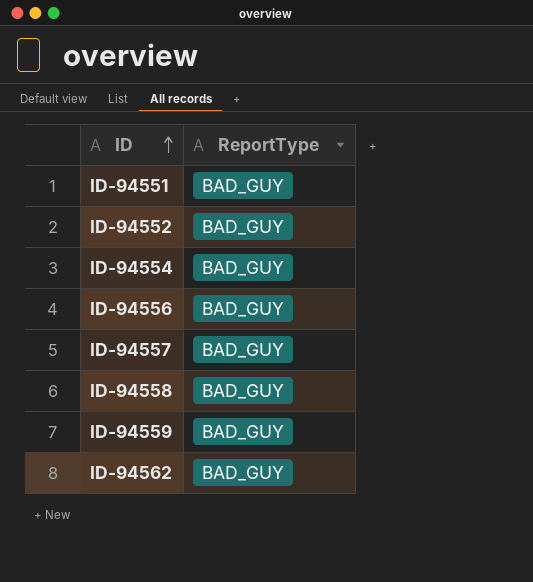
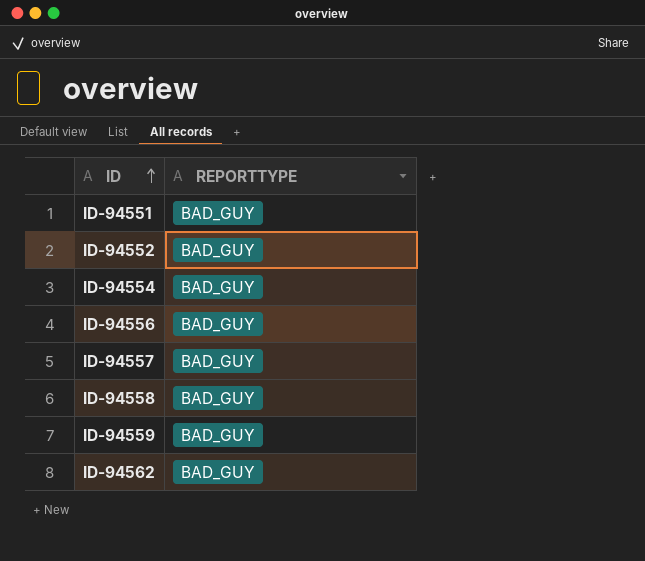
column name: ReportType -> REPORTTYPE

